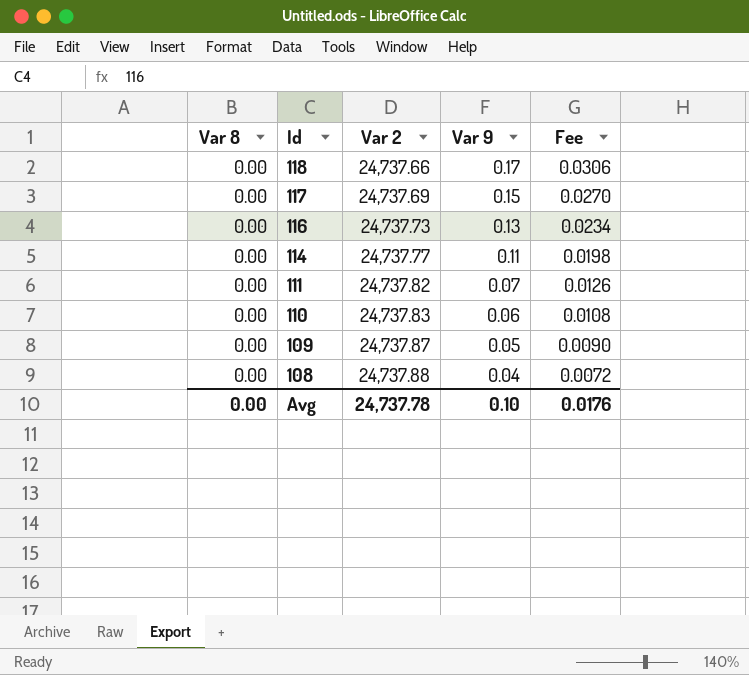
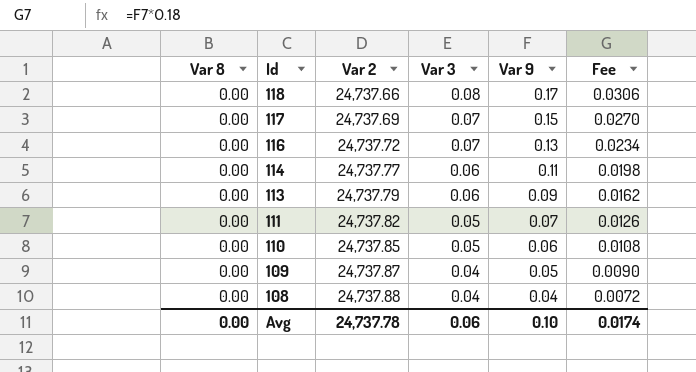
column Var 3 | position: none -> 4
116 | Var 2: 24,737.73 -> 24,737.72
row 113: none -> 0.00 | 24,737.79 | 0.06 | 0.09 | 0.0162
110 | Var 2: 24,737.83 -> 24,737.85
Avg | Fee: 0.0176 -> 0.0174

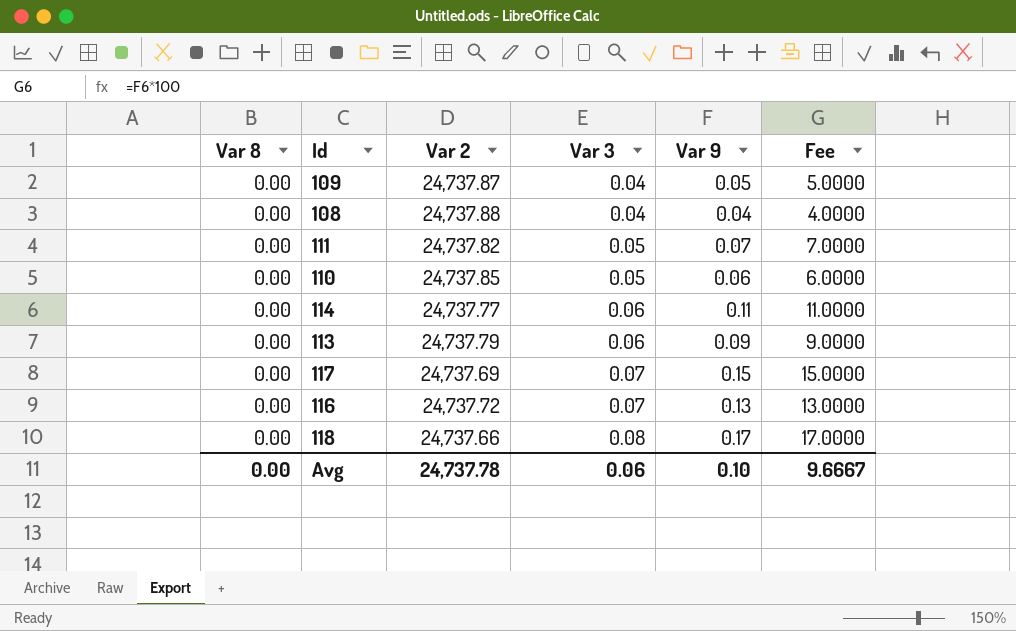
row order: Id descending -> Var 3 ascending
column Fee | formula: [Var 9] * 0.18 -> [Var 9] * 100
Avg | Fee: 0.0174 -> 9.6667

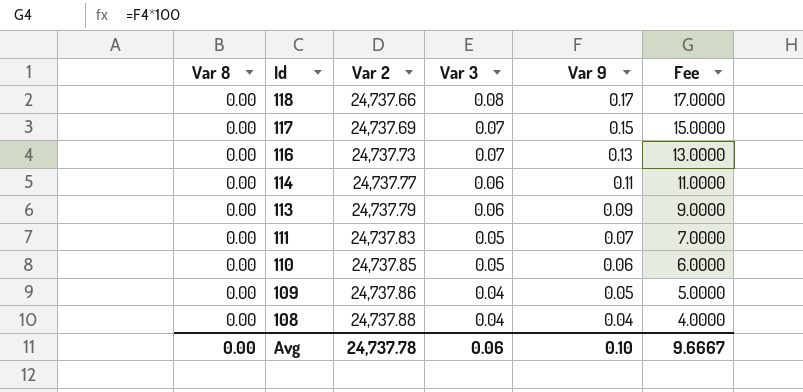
row order: Var 3 ascending -> Id descending
116 | Var 2: 24,737.72 -> 24,737.73
111 | Var 2: 24,737.82 -> 24,737.83
109 | Var 2: 24,737.87 -> 24,737.86

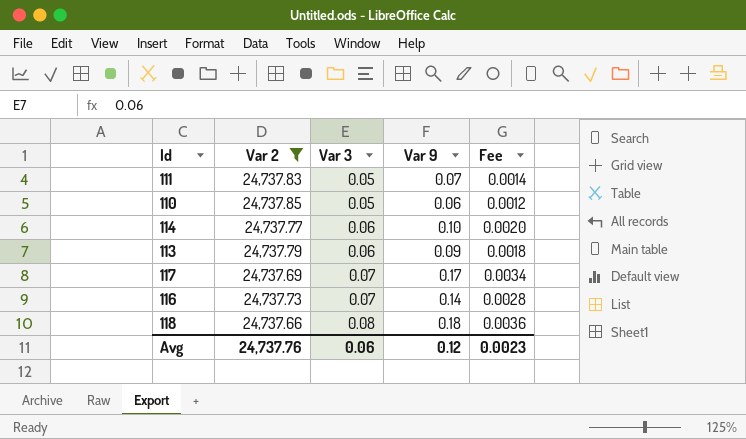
filter: none -> Var 2 <= 24,737.85
row order: Id descending -> Var 3 ascending
column Var 8 | position: 1 -> none
column Fee | formula: [Var 9] * 100 -> [Var 9] * 0.02
114 | Var 9: 0.11 -> 0.10
117 | Var 9: 0.15 -> 0.17
116 | Var 9: 0.13 -> 0.14
118 | Var 9: 0.17 -> 0.18
Avg | Var 2: 24,737.78 -> 24,737.76
Avg | Var 9: 0.10 -> 0.12
Avg | Fee: 9.6667 -> 0.0023

